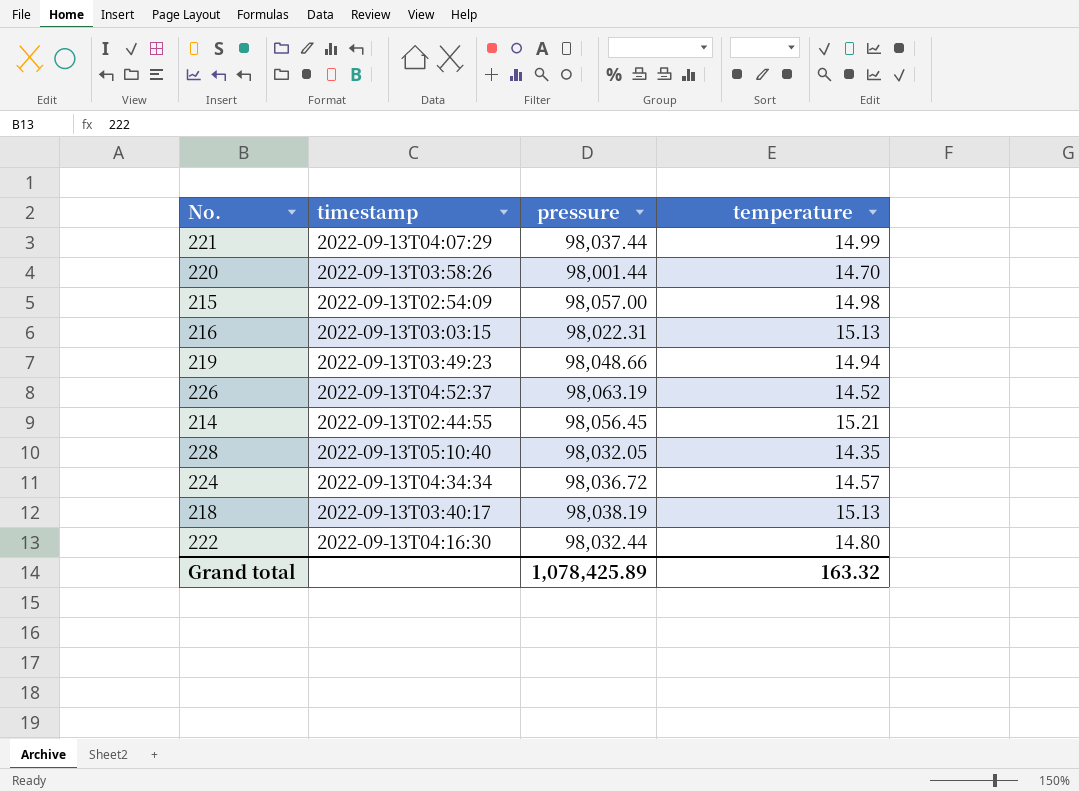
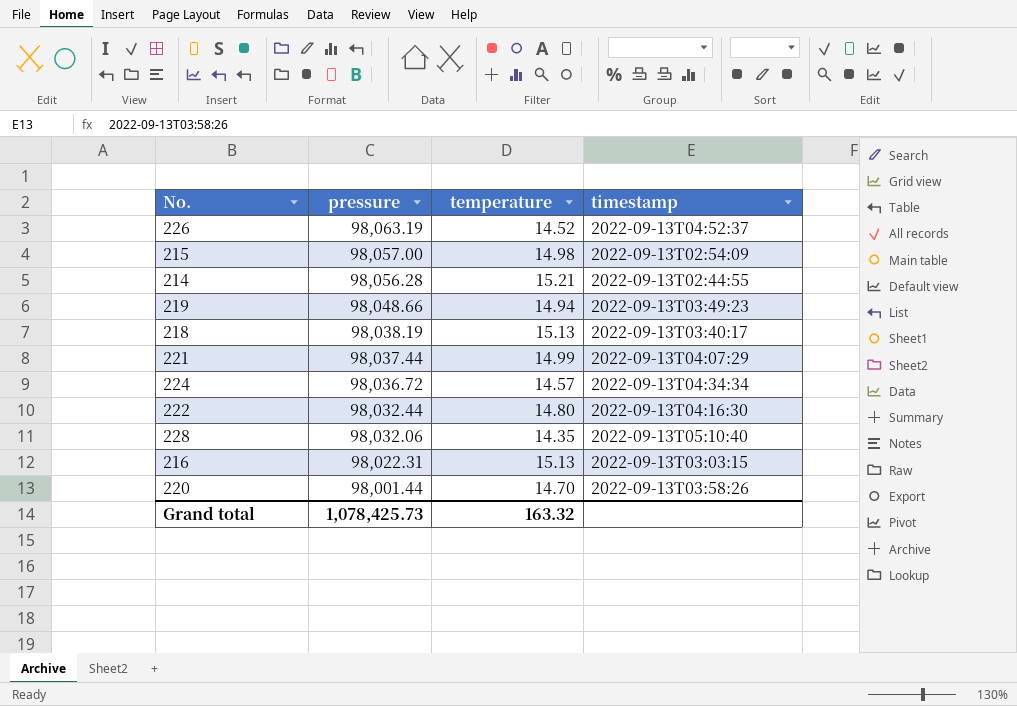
row order: none -> pressure descending
column timestamp | position: 2 -> 4
214 | pressure: 98,056.45 -> 98,056.28
228 | pressure: 98,032.05 -> 98,032.06
Grand total | pressure: 1,078,425.89 -> 1,078,425.73

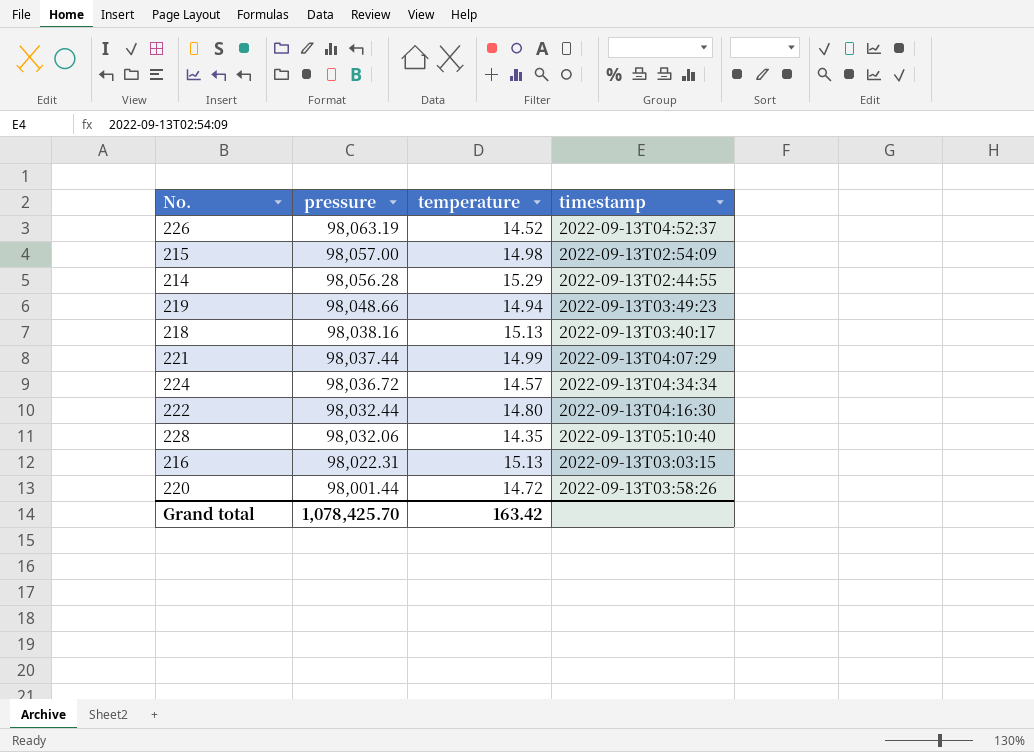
214 | temperature: 15.21 -> 15.29
218 | pressure: 98,038.19 -> 98,038.16
220 | temperature: 14.70 -> 14.72
Grand total | pressure: 1,078,425.73 -> 1,078,425.70
Grand total | temperature: 163.32 -> 163.42

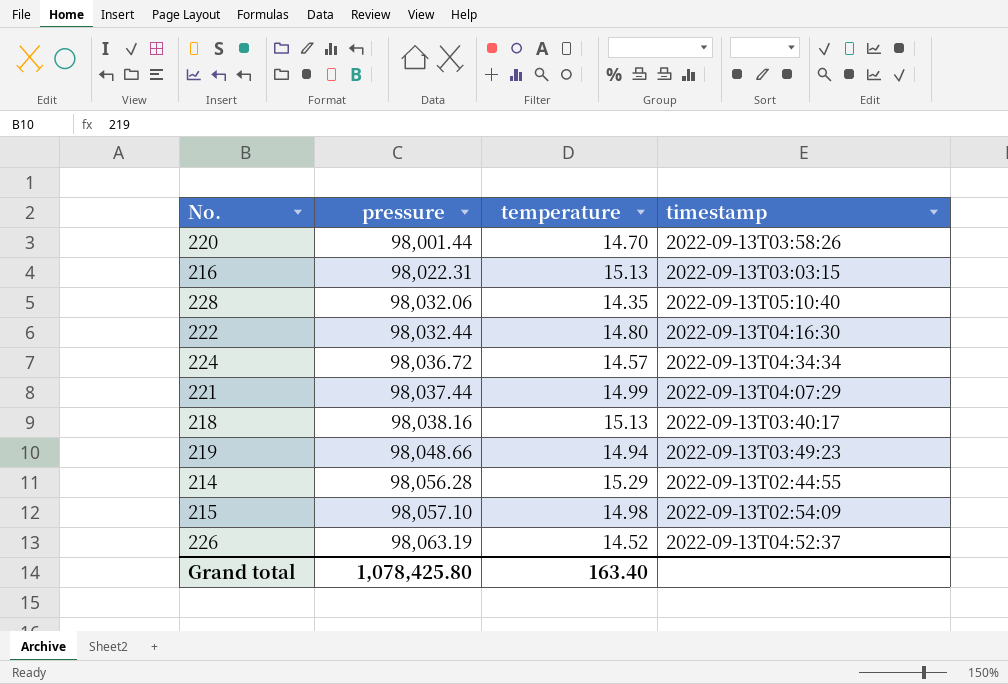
row order: pressure descending -> pressure ascending
220 | temperature: 14.72 -> 14.70
215 | pressure: 98,057.00 -> 98,057.10
Grand total | pressure: 1,078,425.70 -> 1,078,425.80
Grand total | temperature: 163.42 -> 163.40

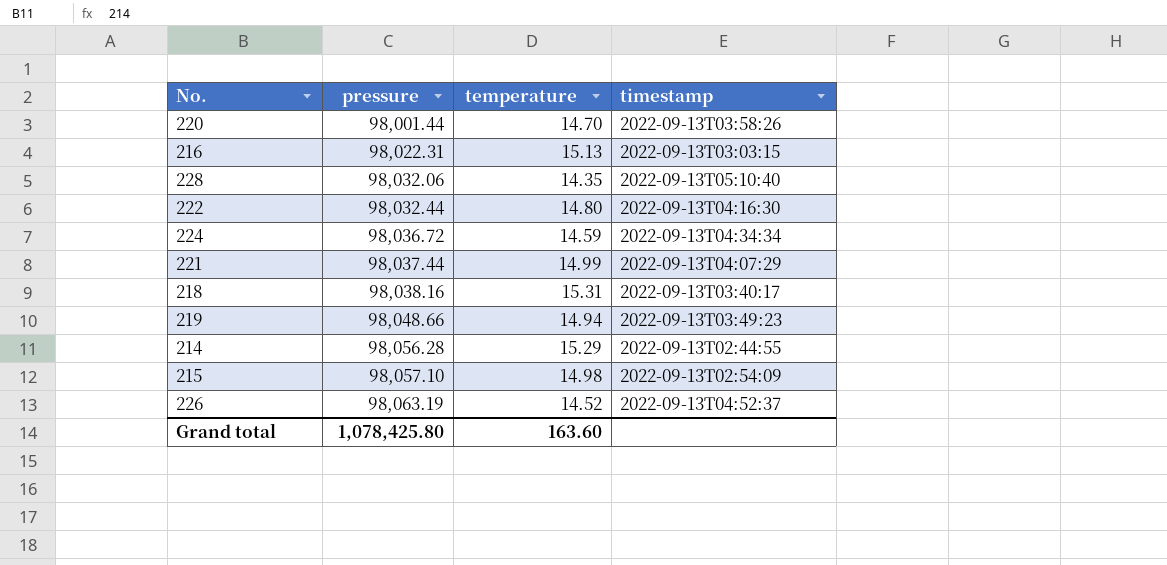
224 | temperature: 14.57 -> 14.59
218 | temperature: 15.13 -> 15.31
Grand total | temperature: 163.40 -> 163.60

